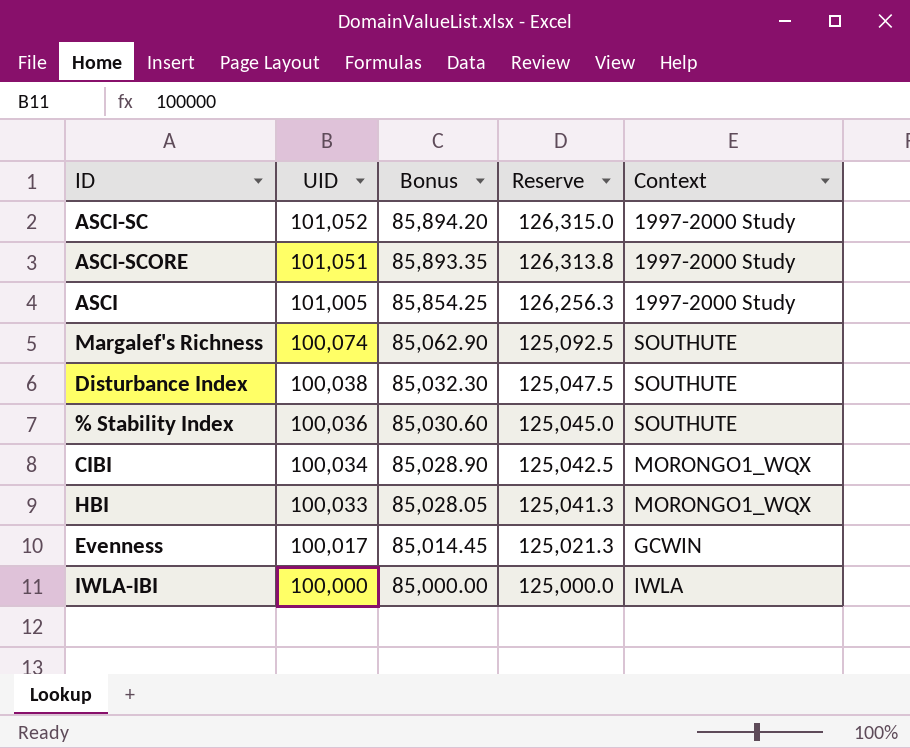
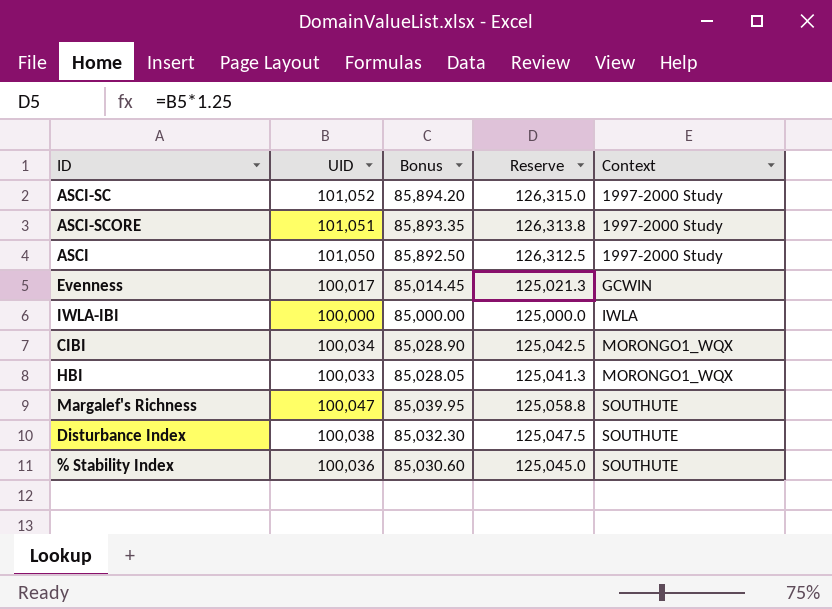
row order: UID descending -> Context ascending
ASCI | UID: 101,005 -> 101,050
ASCI | Bonus: 85,854.25 -> 85,892.50
ASCI | Reserve: 126,256.3 -> 126,312.5
Margalef's Richness | UID: 100,074 -> 100,047
Margalef's Richness | Bonus: 85,062.90 -> 85,039.95
Margalef's Richness | Reserve: 125,092.5 -> 125,058.8

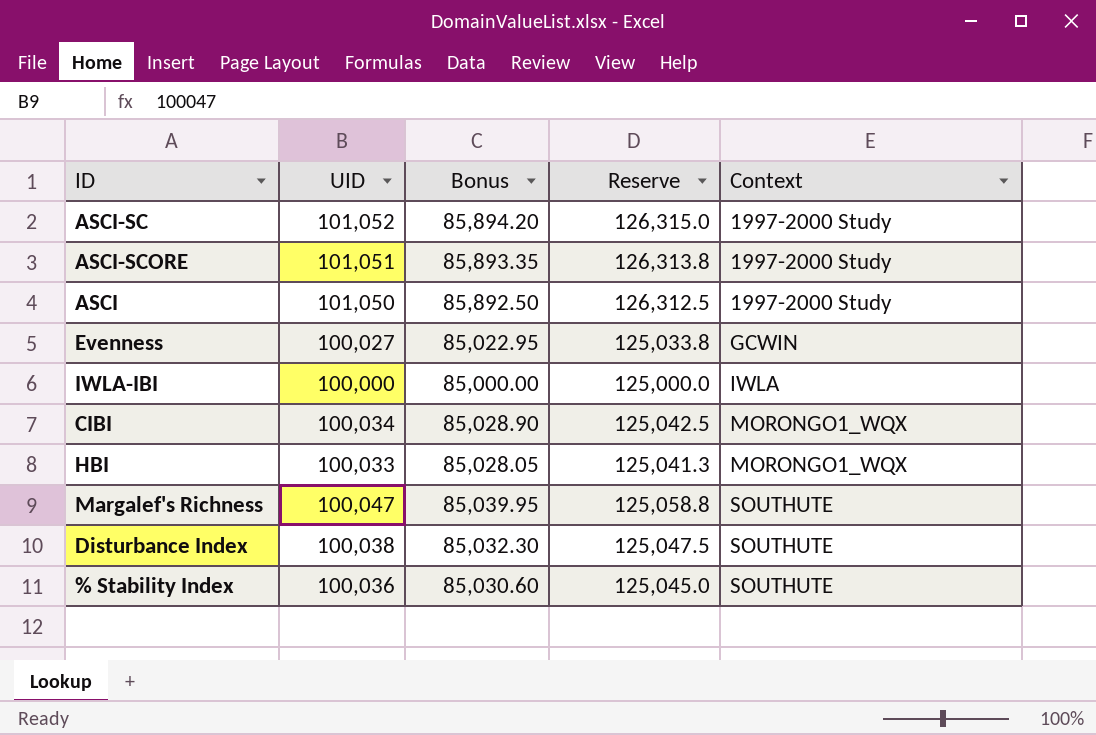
Evenness | UID: 100,017 -> 100,027
Evenness | Bonus: 85,014.45 -> 85,022.95
Evenness | Reserve: 125,021.3 -> 125,033.8

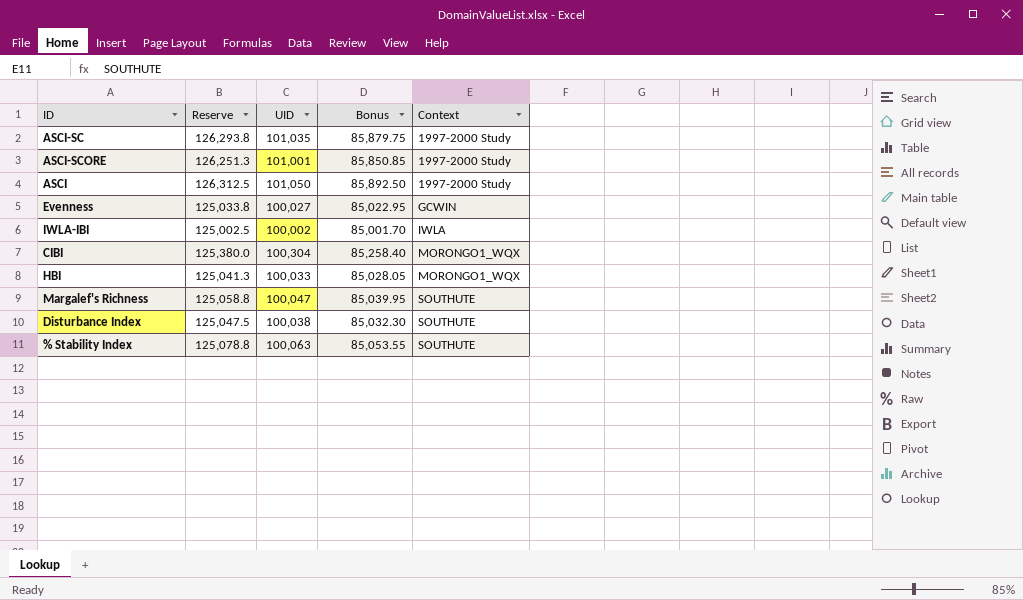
column Reserve | position: 4 -> 2
ASCI-SC | Reserve: 126,315.0 -> 126,293.8
ASCI-SC | UID: 101,052 -> 101,035
ASCI-SC | Bonus: 85,894.20 -> 85,879.75
ASCI-SCORE | Reserve: 126,313.8 -> 126,251.3
ASCI-SCORE | UID: 101,051 -> 101,001
ASCI-SCORE | Bonus: 85,893.35 -> 85,850.85
IWLA-IBI | Reserve: 125,000.0 -> 125,002.5
IWLA-IBI | UID: 100,000 -> 100,002
IWLA-IBI | Bonus: 85,000.00 -> 85,001.70
CIBI | Reserve: 125,042.5 -> 125,380.0
CIBI | UID: 100,034 -> 100,304
CIBI | Bonus: 85,028.90 -> 85,258.40
% Stability Index | Reserve: 125,045.0 -> 125,078.8
% Stability Index | UID: 100,036 -> 100,063
% Stability Index | Bonus: 85,030.60 -> 85,053.55

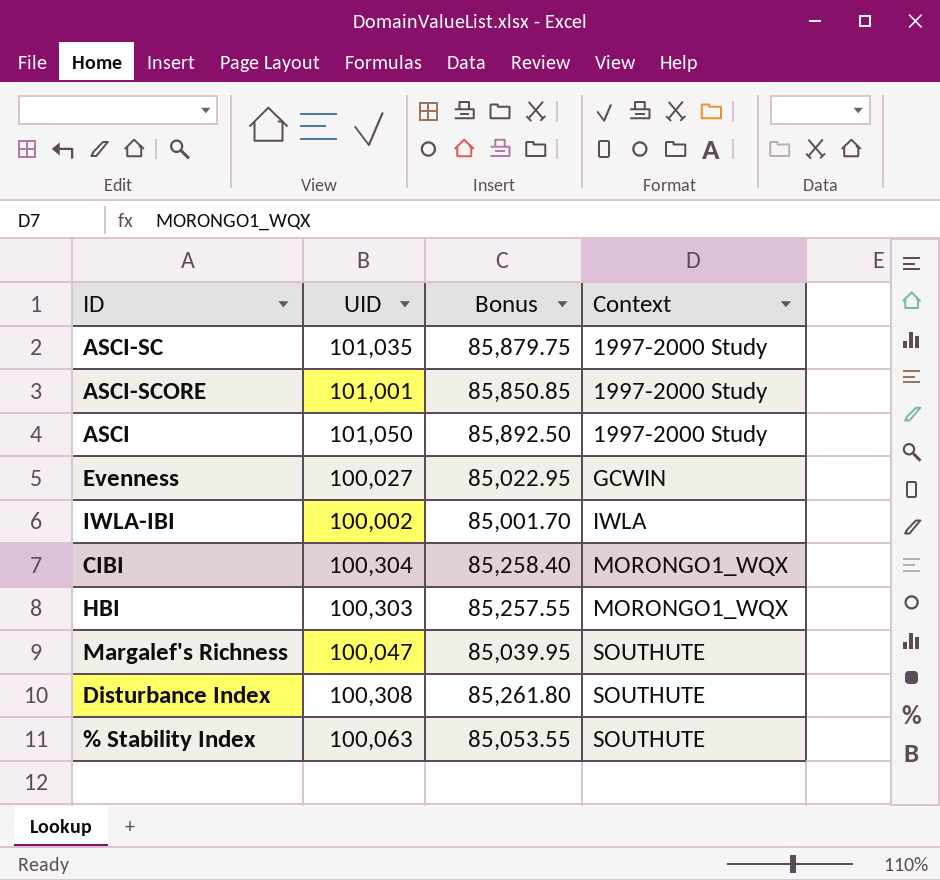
column Reserve | formula: [UID] * 1.25 -> none
HBI | UID: 100,033 -> 100,303
HBI | Bonus: 85,028.05 -> 85,257.55
Disturbance Index | UID: 100,038 -> 100,308
Disturbance Index | Bonus: 85,032.30 -> 85,261.80

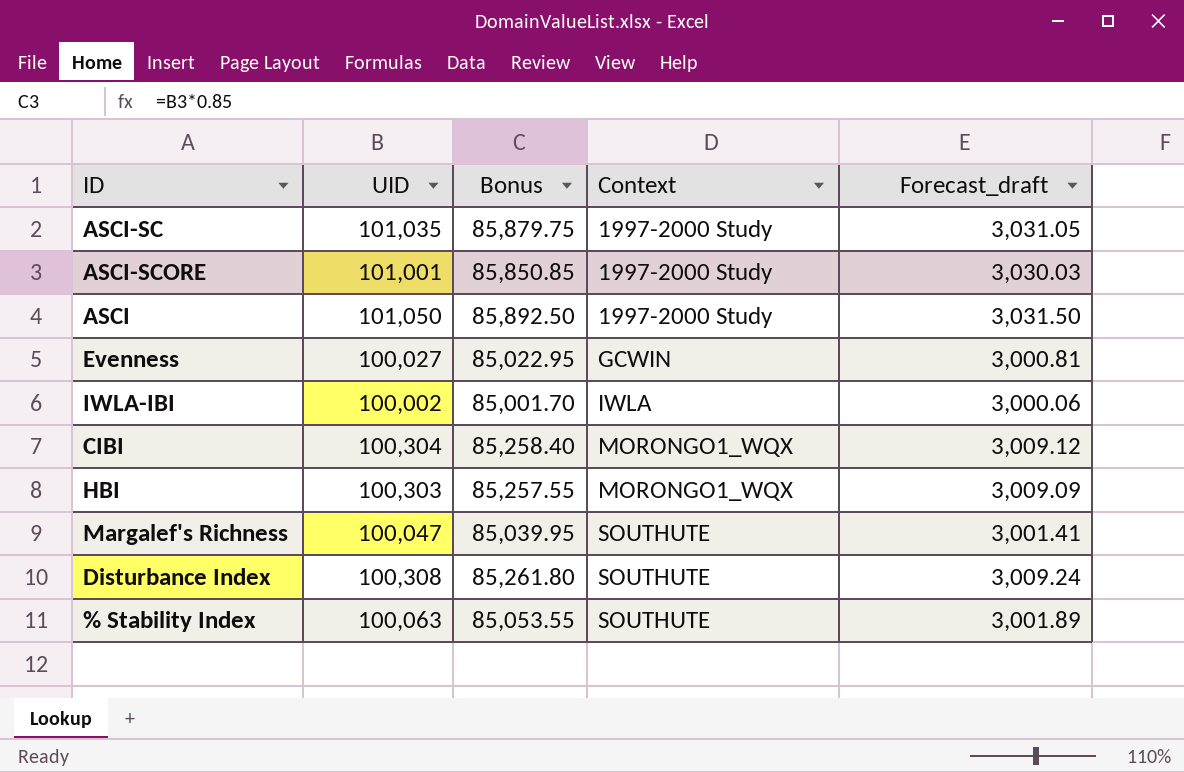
column Forecast_draft | formula: none -> [UID] * 0.03

